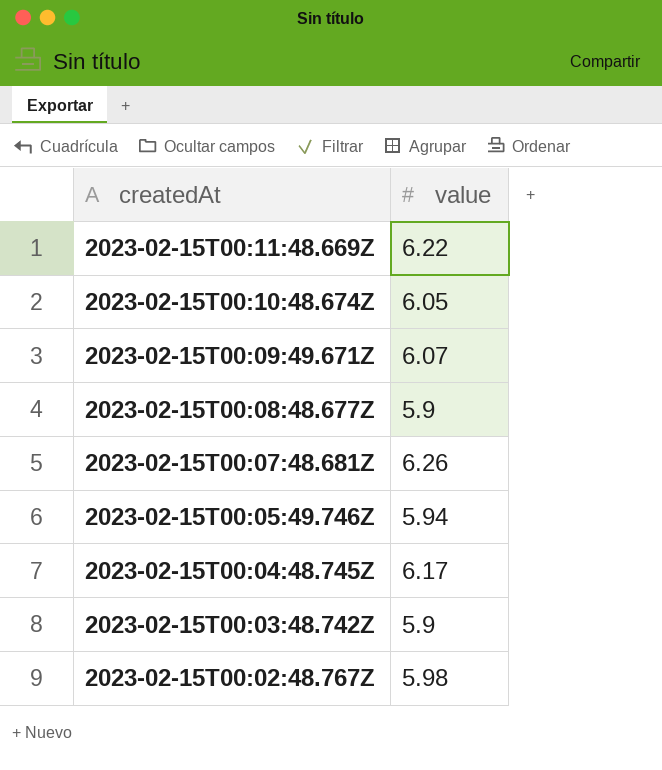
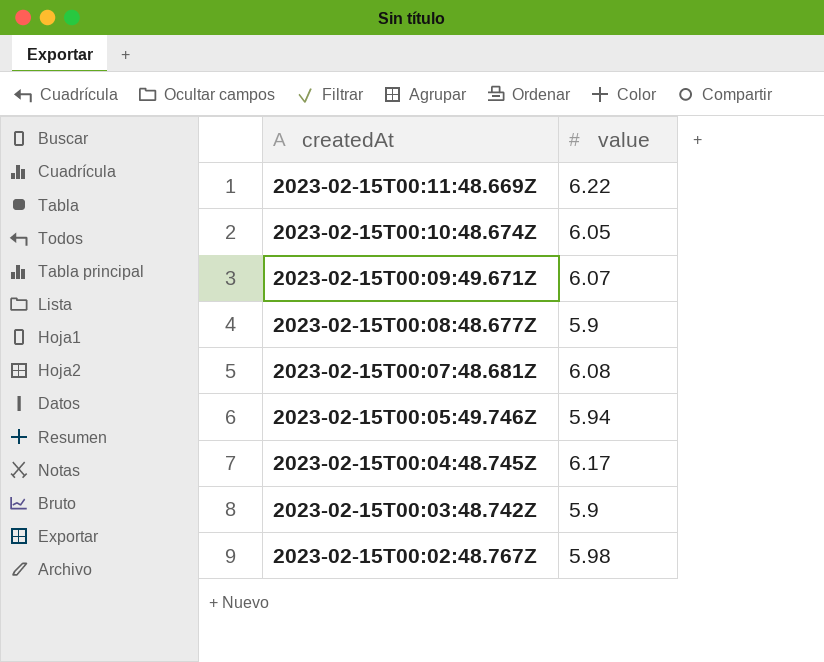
2023-02-15T00:07:48.681Z | value: 6.26 -> 6.08

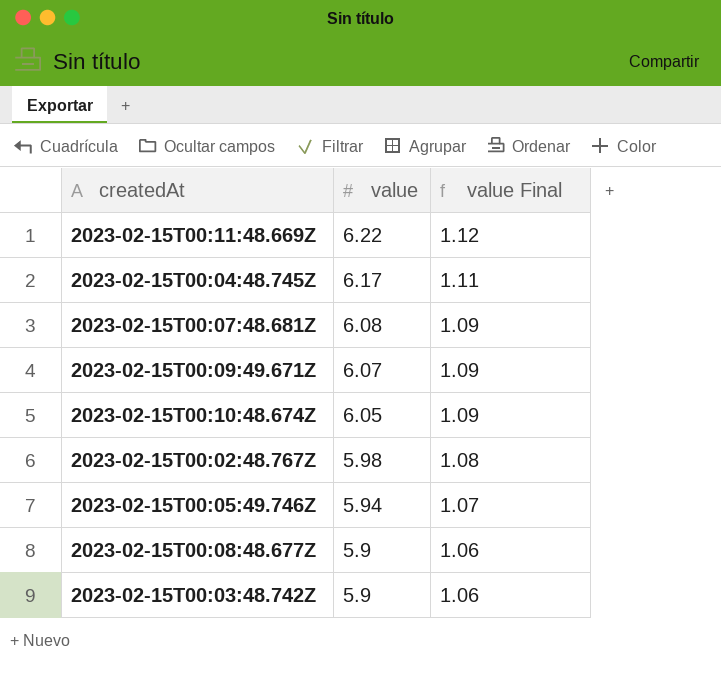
row order: createdAt descending -> value descending
column value Final | formula: none -> [value] * 0.18

